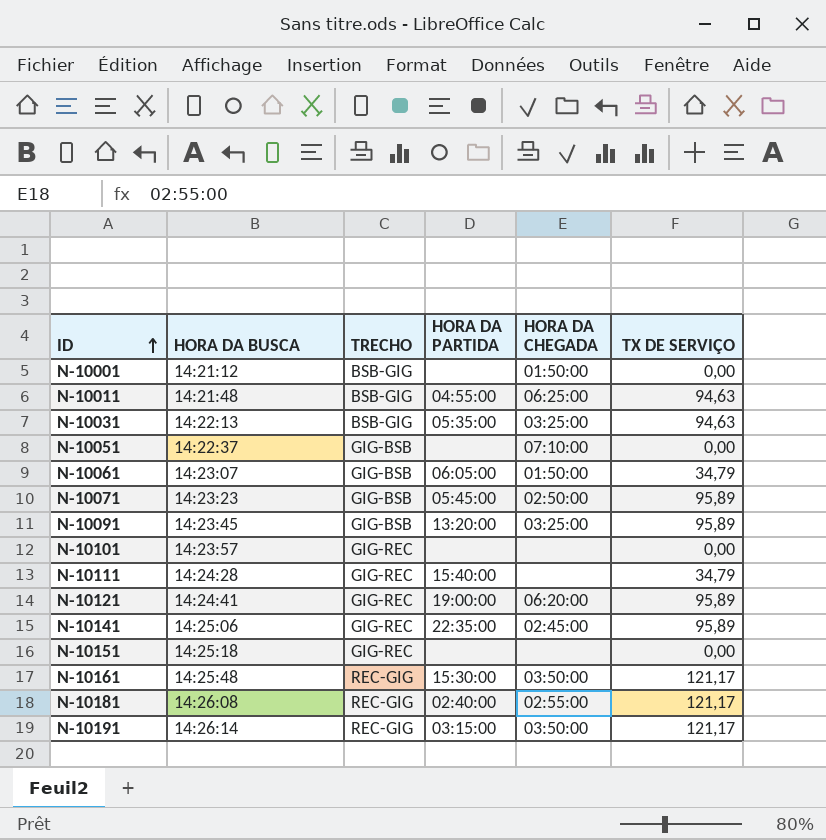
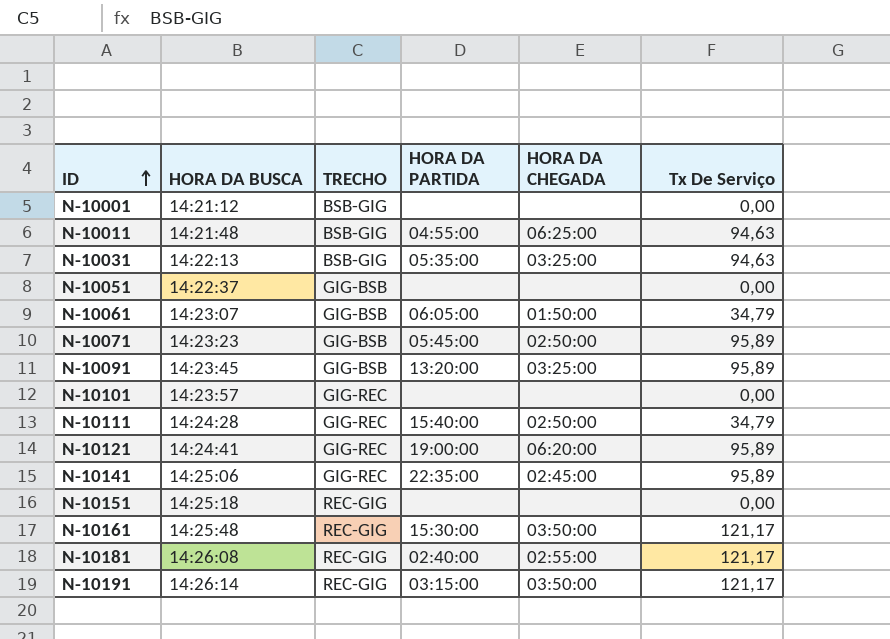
column name: TX DE SERVIÇO -> Tx De Serviço
N-10001 | HORA DA CHEGADA: 01:50:00 -> none
N-10051 | HORA DA CHEGADA: 07:10:00 -> none
N-10111 | HORA DA CHEGADA: none -> 02:50:00
N-10151 | TRECHO: GIG-REC -> REC-GIG

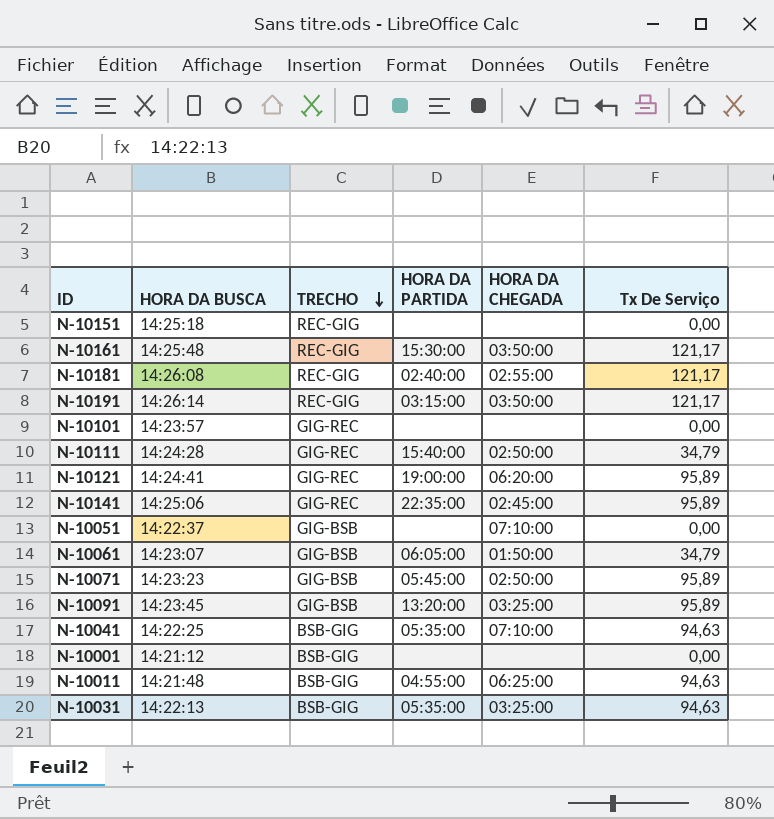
row order: ID ascending -> TRECHO descending
N-10051 | HORA DA CHEGADA: none -> 07:10:00
row N-10041: none -> 14:22:25 | BSB-GIG | 05:35:00 | 07:10:00 | 94,63

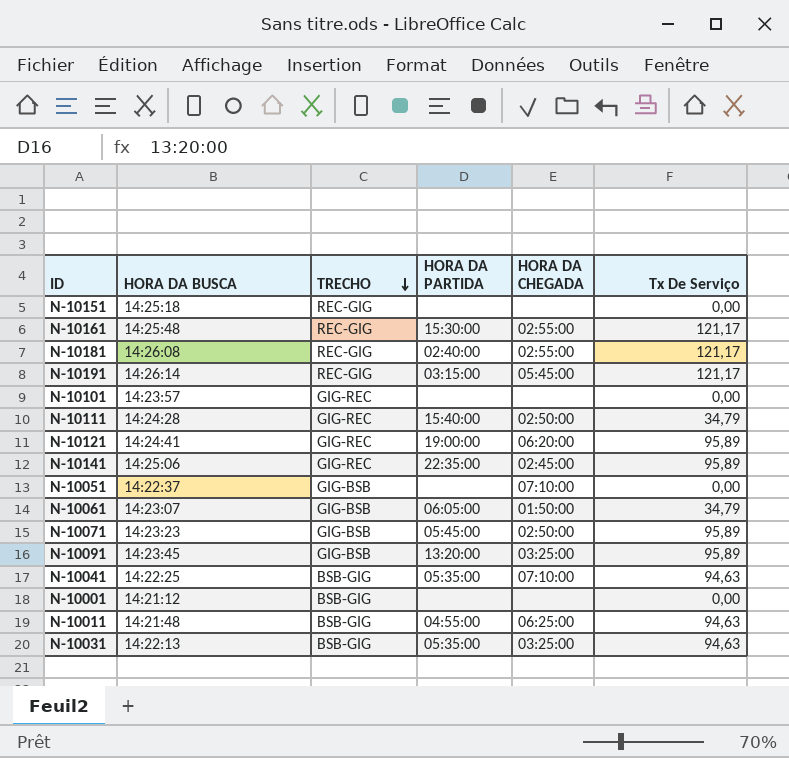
N-10161 | HORA DA CHEGADA: 03:50:00 -> 02:55:00
N-10191 | HORA DA CHEGADA: 03:50:00 -> 05:45:00

